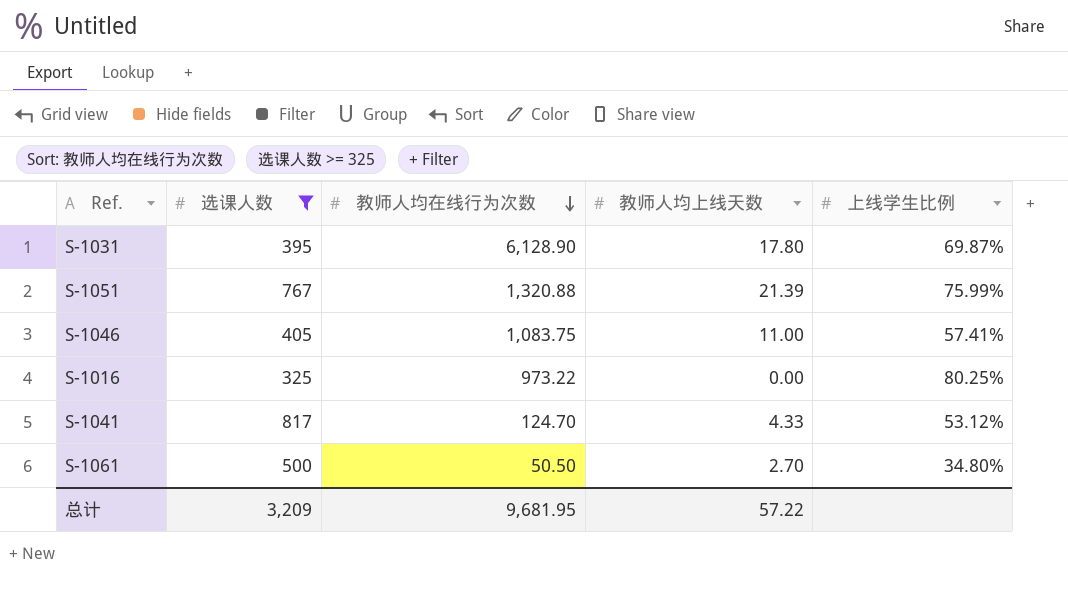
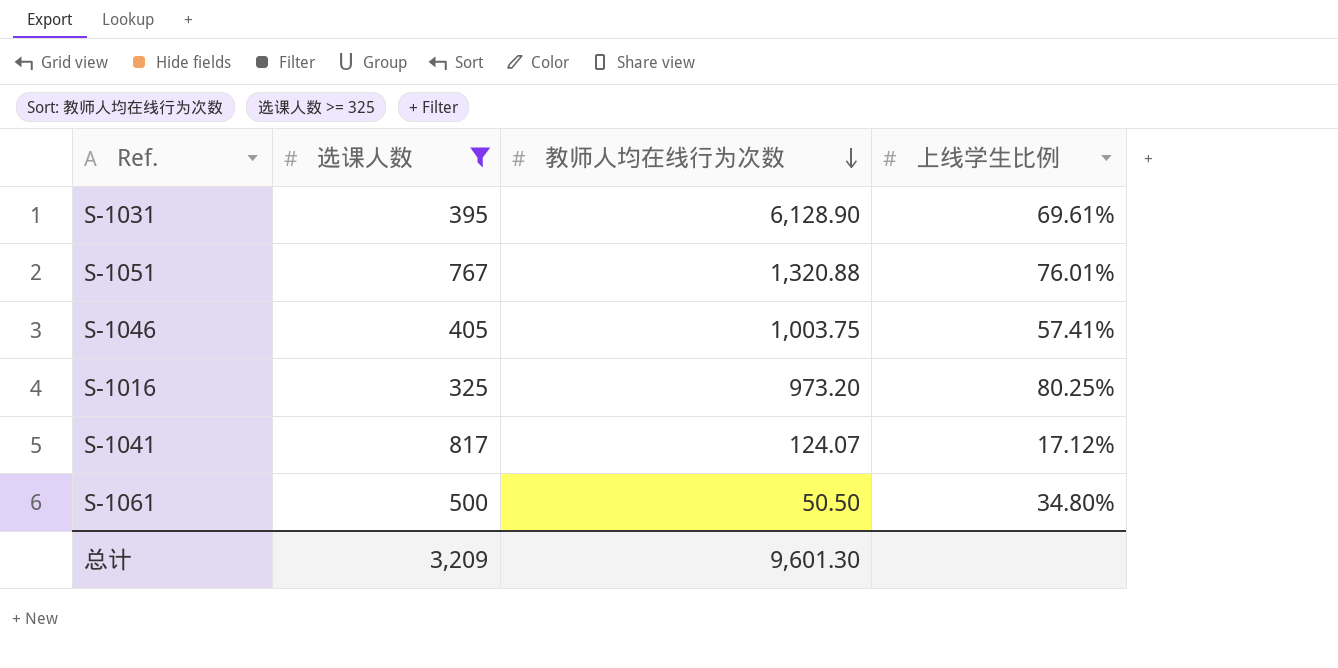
column 教师人均上线天数 | position: 4 -> none
S-1031 | 上线学生比例: 69.87% -> 69.61%
S-1051 | 上线学生比例: 75.99% -> 76.01%
S-1046 | 教师人均在线行为次数: 1,083.75 -> 1,003.75
S-1016 | 教师人均在线行为次数: 973.22 -> 973.20
S-1041 | 教师人均在线行为次数: 124.70 -> 124.07
S-1041 | 上线学生比例: 53.12% -> 17.12%
总计 | 教师人均在线行为次数: 9,681.95 -> 9,601.30

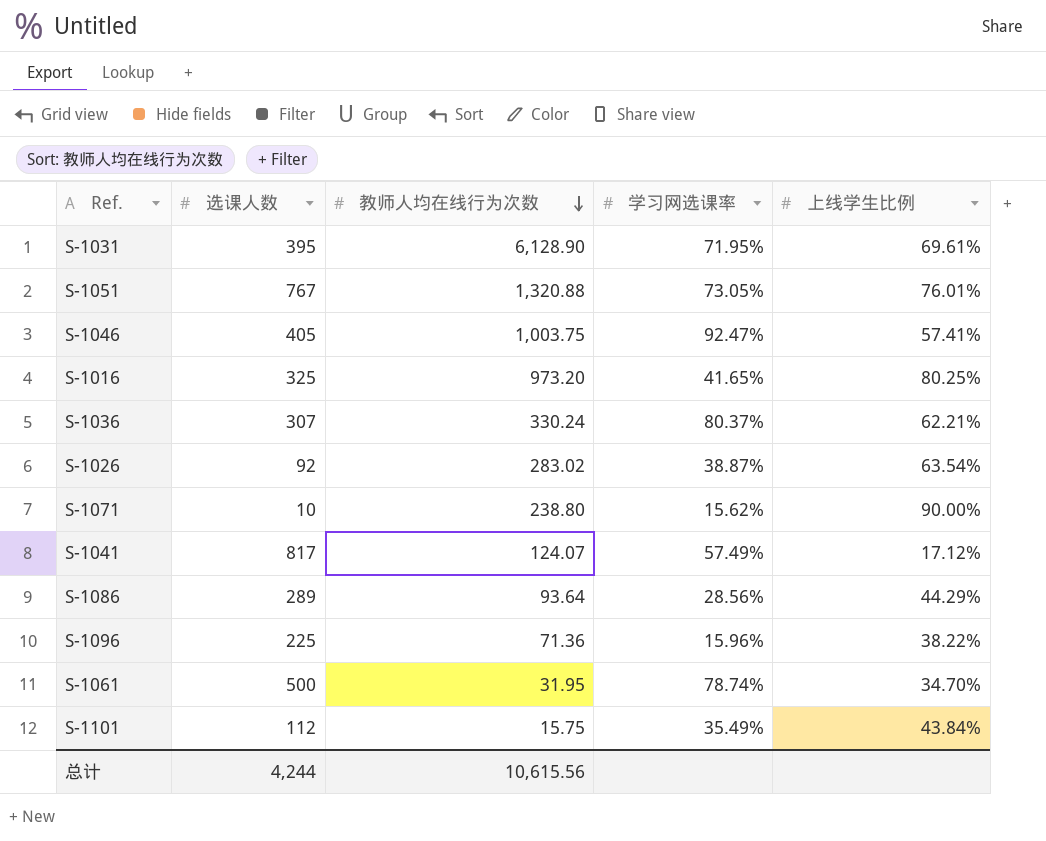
filter: 选课人数 >= 325 -> none
column 学习网选课率 | position: none -> 4
S-1061 | 教师人均在线行为次数: 50.50 -> 31.95
S-1061 | 上线学生比例: 34.80% -> 34.70%
总计 | 选课人数: 3,209 -> 4,244
总计 | 教师人均在线行为次数: 9,601.30 -> 10,615.56

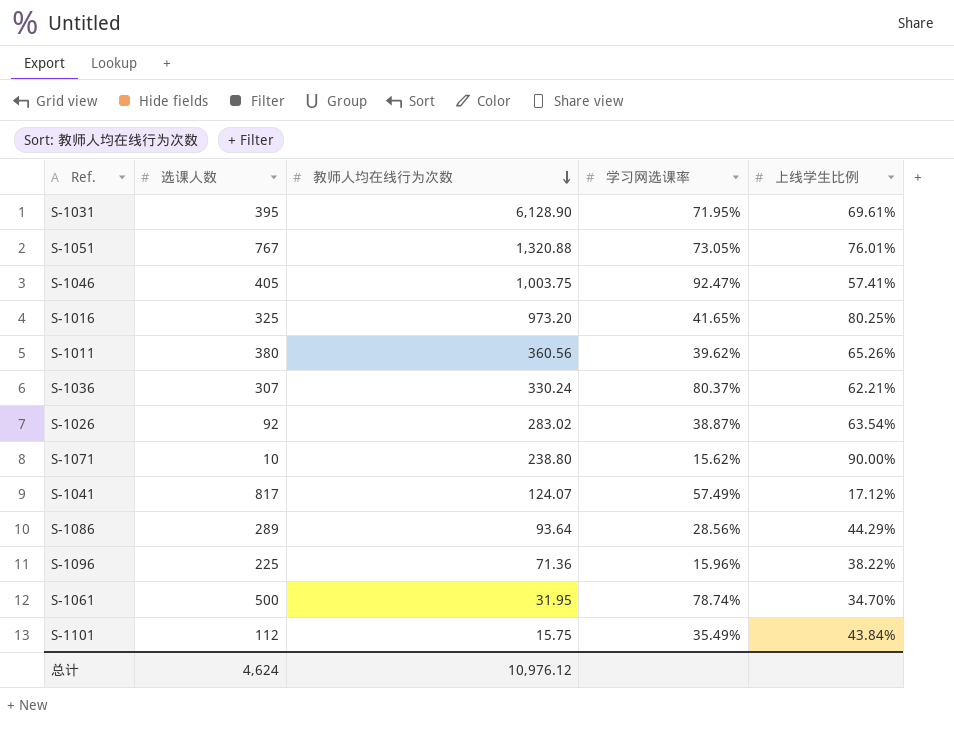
row S-1011: none -> 380 | 360.56 | 39.62% | 65.26%
总计 | 选课人数: 4,244 -> 4,624
总计 | 教师人均在线行为次数: 10,615.56 -> 10,976.12

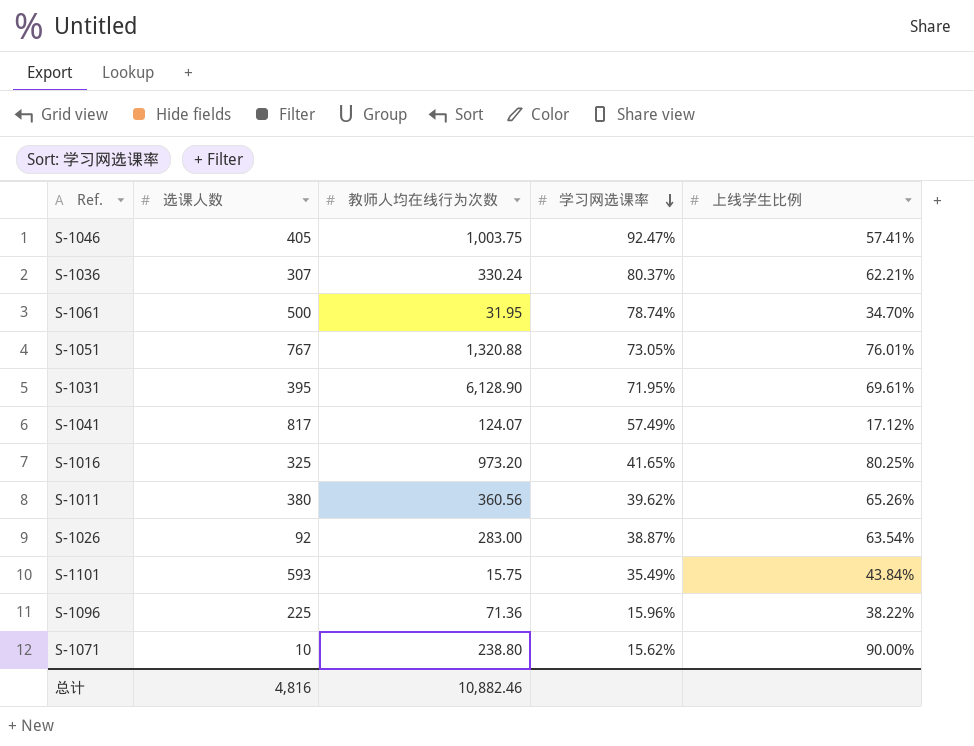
row order: 教师人均在线行为次数 descending -> 学习网选课率 descending
row S-1086: 289 | 93.64 | 28.56% | 44.29% -> none
S-1026 | 教师人均在线行为次数: 283.02 -> 283.00
S-1101 | 选课人数: 112 -> 593
总计 | 选课人数: 4,624 -> 4,816
总计 | 教师人均在线行为次数: 10,976.12 -> 10,882.46

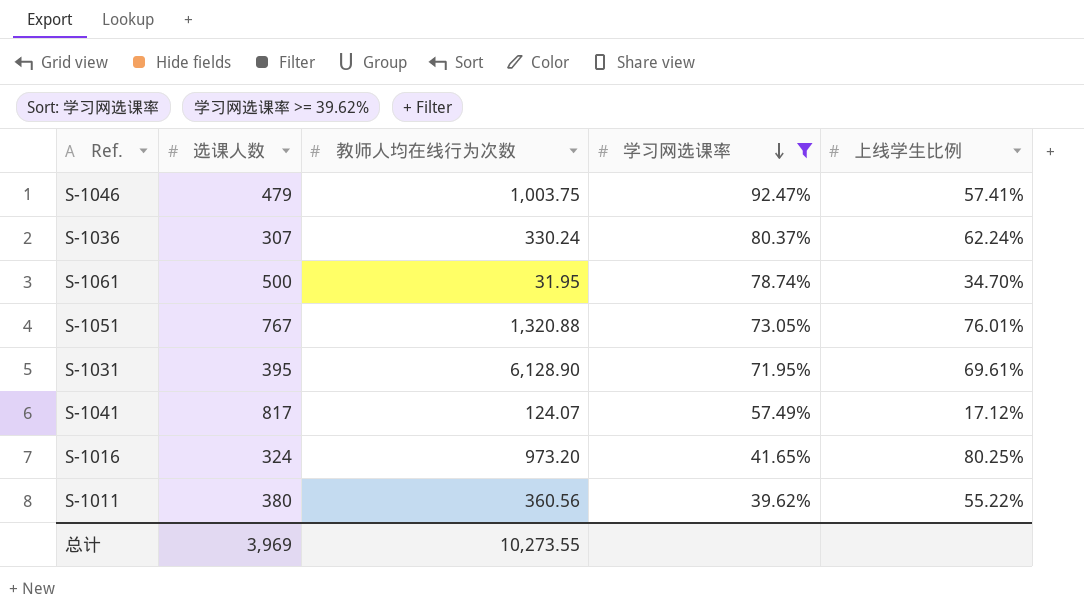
filter: none -> 学习网选课率 >= 39.62%
S-1046 | 选课人数: 405 -> 479
S-1036 | 上线学生比例: 62.21% -> 62.24%
S-1016 | 选课人数: 325 -> 324
S-1011 | 上线学生比例: 65.26% -> 55.22%
总计 | 选课人数: 4,816 -> 3,969
总计 | 教师人均在线行为次数: 10,882.46 -> 10,273.55

